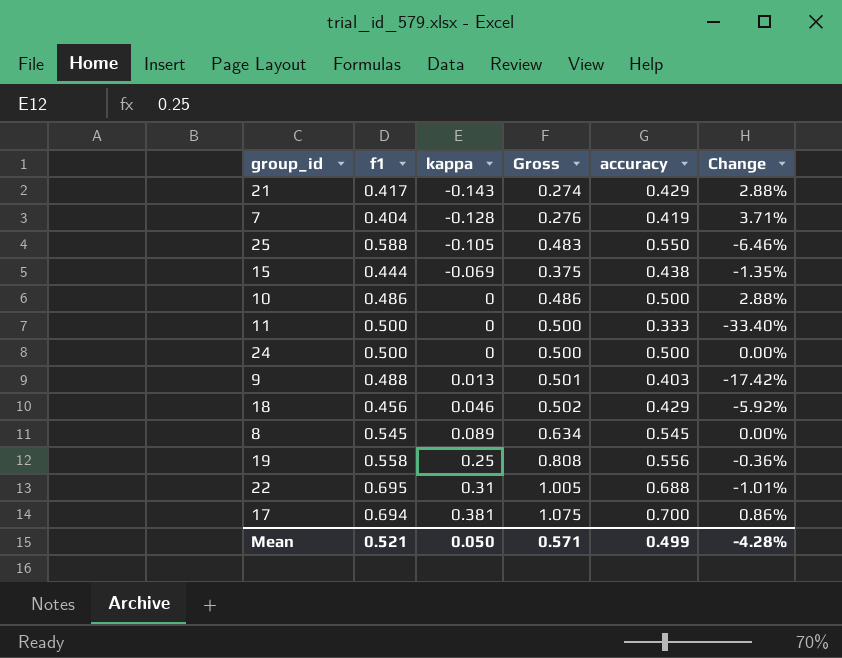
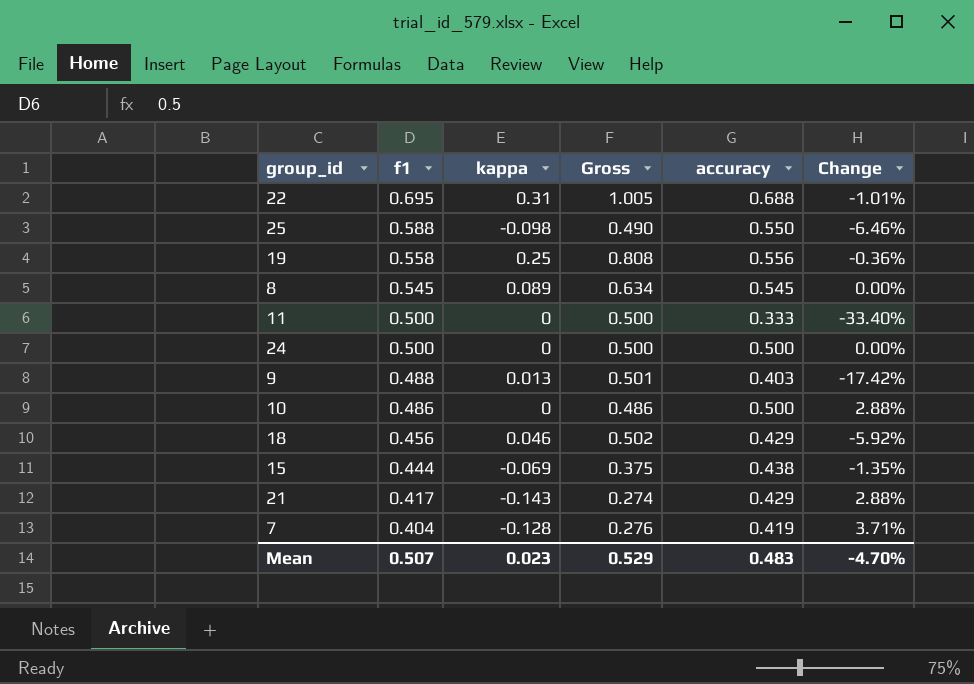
row order: kappa ascending -> f1 descending
row 17: 0.694 | 0.381 | 1.075 | 0.700 | 0.86% -> none
25 | kappa: -0.105 -> -0.098
25 | Gross: 0.483 -> 0.490
Mean | f1: 0.521 -> 0.507
Mean | kappa: 0.050 -> 0.023
Mean | Gross: 0.571 -> 0.529
Mean | accuracy: 0.499 -> 0.483
Mean | Change: -4.28% -> -4.70%

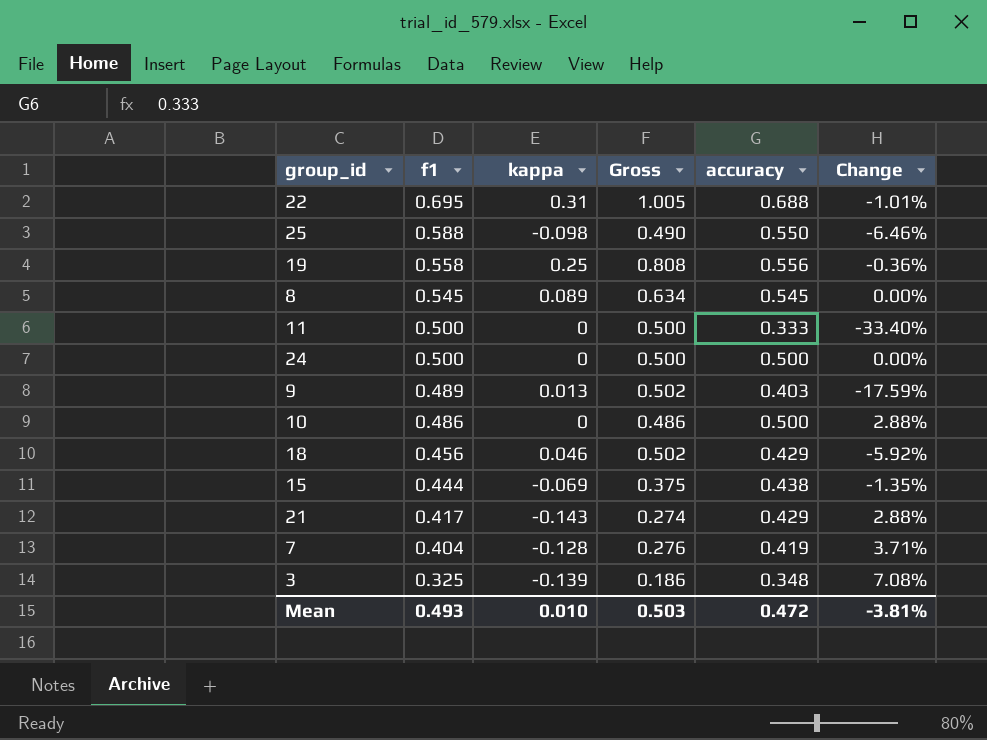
9 | f1: 0.488 -> 0.489
9 | Gross: 0.501 -> 0.502
9 | Change: -17.42% -> -17.59%
row 3: none -> 0.325 | -0.139 | 0.186 | 0.348 | 7.08%
Mean | f1: 0.507 -> 0.493
Mean | kappa: 0.023 -> 0.010
Mean | Gross: 0.529 -> 0.503
Mean | accuracy: 0.483 -> 0.472
Mean | Change: -4.70% -> -3.81%

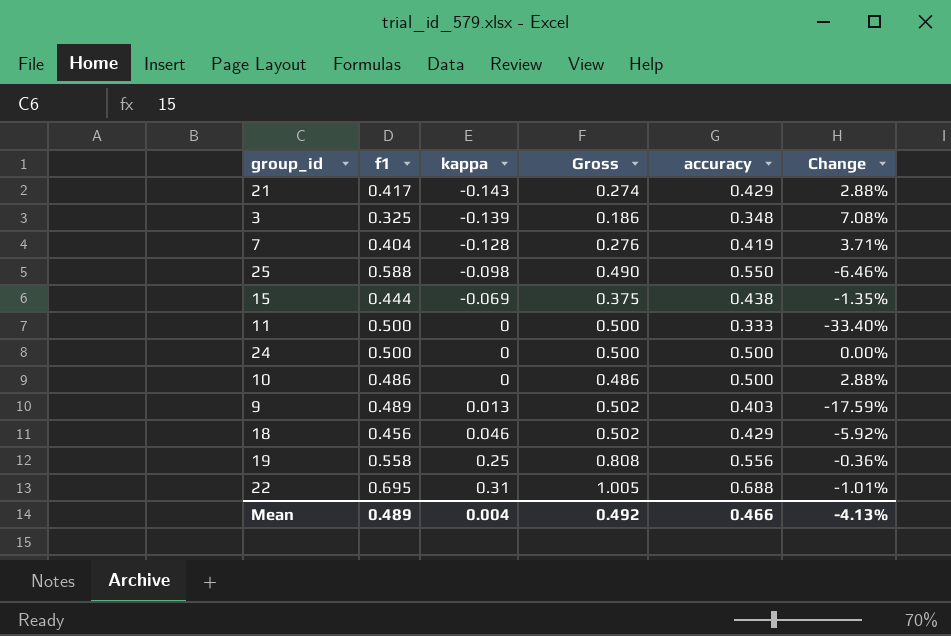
row order: f1 descending -> kappa ascending
row 8: 0.545 | 0.089 | 0.634 | 0.545 | 0.00% -> none
Mean | f1: 0.493 -> 0.489
Mean | kappa: 0.010 -> 0.004
Mean | Gross: 0.503 -> 0.492
Mean | accuracy: 0.472 -> 0.466
Mean | Change: -3.81% -> -4.13%

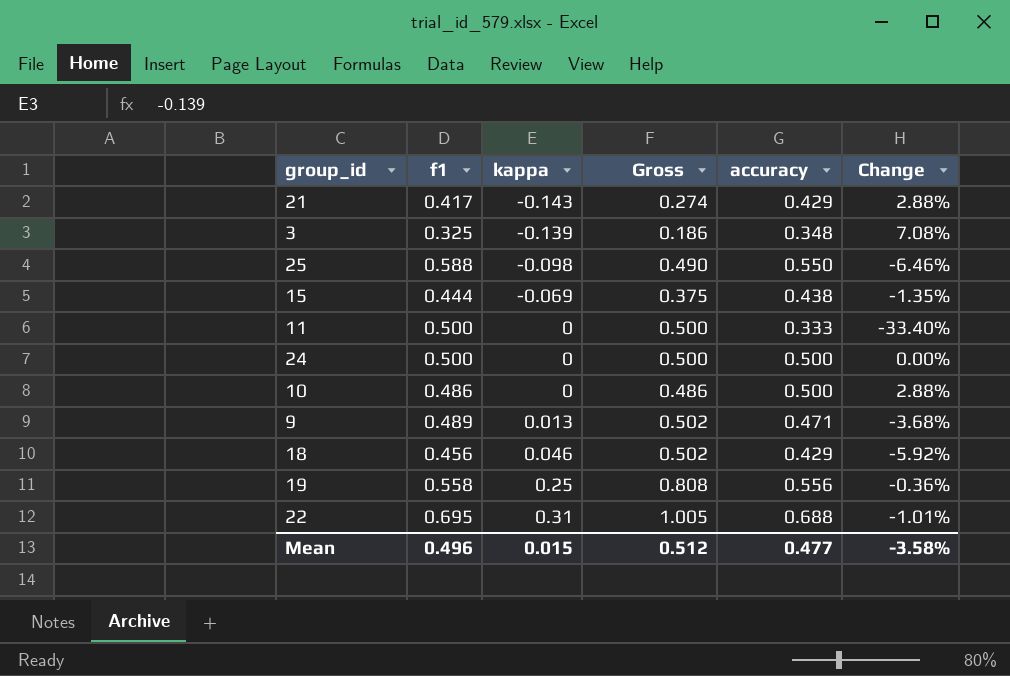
row 7: 0.404 | -0.128 | 0.276 | 0.419 | 3.71% -> none
9 | accuracy: 0.403 -> 0.471
9 | Change: -17.59% -> -3.68%
Mean | f1: 0.489 -> 0.496
Mean | kappa: 0.004 -> 0.015
Mean | Gross: 0.492 -> 0.512
Mean | accuracy: 0.466 -> 0.477
Mean | Change: -4.13% -> -3.58%

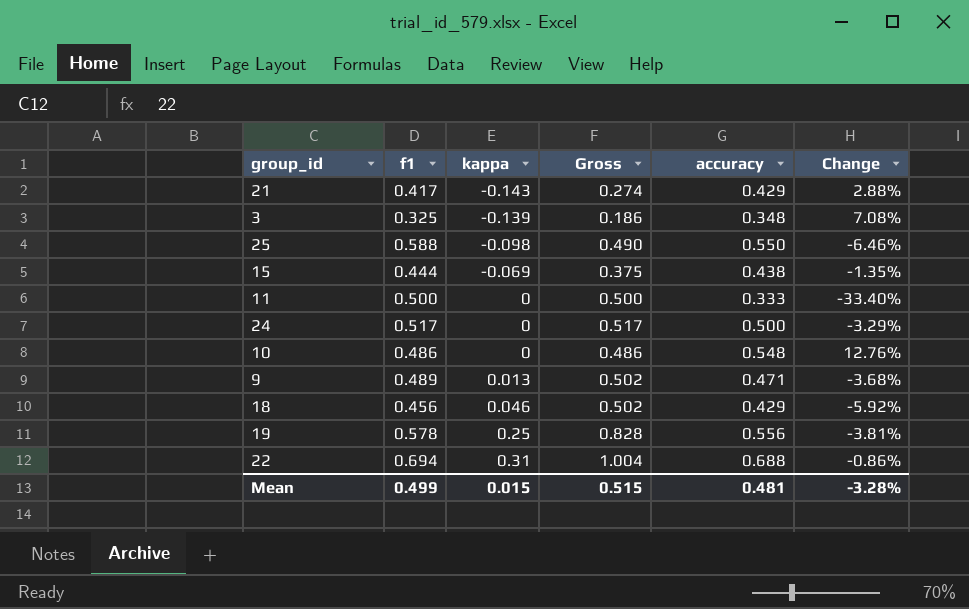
24 | f1: 0.500 -> 0.517
24 | Gross: 0.500 -> 0.517
24 | Change: 0.00% -> -3.29%
10 | accuracy: 0.500 -> 0.548
10 | Change: 2.88% -> 12.76%
19 | f1: 0.558 -> 0.578
19 | Gross: 0.808 -> 0.828
19 | Change: -0.36% -> -3.81%
22 | f1: 0.695 -> 0.694
22 | Gross: 1.005 -> 1.004
22 | Change: -1.01% -> -0.86%
Mean | f1: 0.496 -> 0.499
Mean | Gross: 0.512 -> 0.515
Mean | accuracy: 0.477 -> 0.481
Mean | Change: -3.58% -> -3.28%

